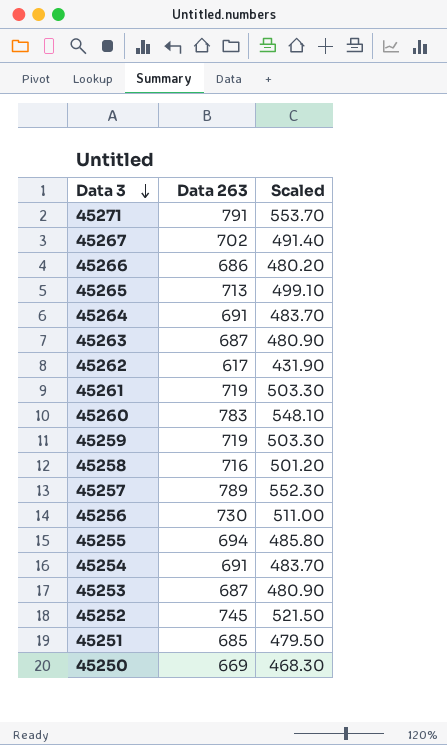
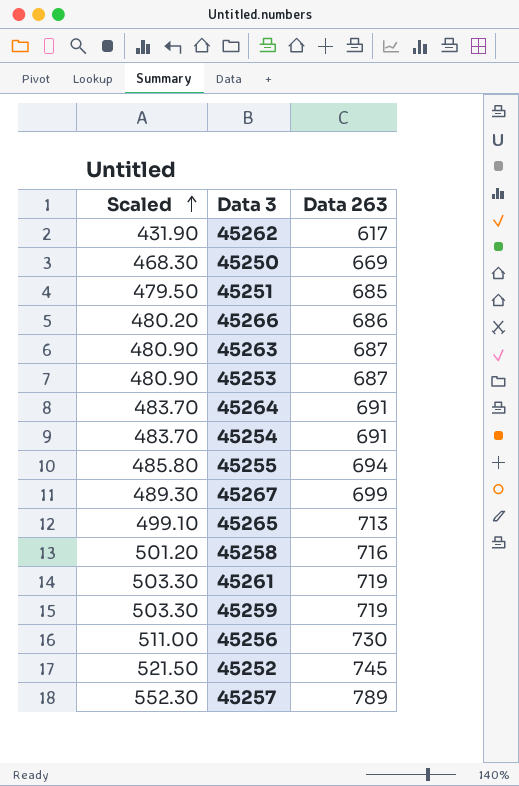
row order: Data 3 descending -> Scaled ascending
column Scaled | position: 3 -> 1
row 45271: 791 | 553.70 -> none
row 45260: 783 | 548.10 -> none
45267 | Scaled: 491.40 -> 489.30
45267 | Data 263: 702 -> 699

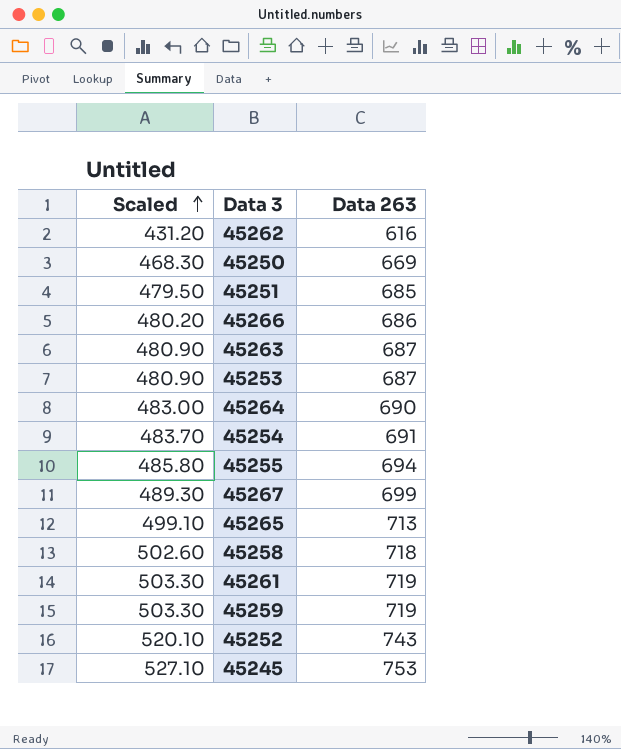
row 45256: 511.00 | 730 -> none
row 45257: 552.30 | 789 -> none
45262 | Scaled: 431.90 -> 431.20
45262 | Data 263: 617 -> 616
45264 | Scaled: 483.70 -> 483.00
45264 | Data 263: 691 -> 690
45258 | Scaled: 501.20 -> 502.60
45258 | Data 263: 716 -> 718
45252 | Scaled: 521.50 -> 520.10
45252 | Data 263: 745 -> 743
row 45245: none -> 527.10 | 753

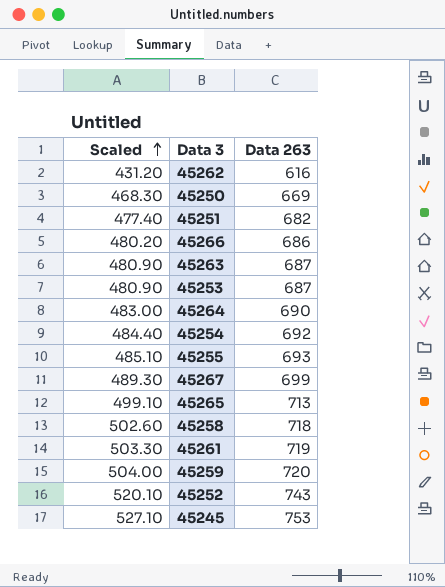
45251 | Scaled: 479.50 -> 477.40
45251 | Data 263: 685 -> 682
45254 | Scaled: 483.70 -> 484.40
45254 | Data 263: 691 -> 692
45255 | Scaled: 485.80 -> 485.10
45255 | Data 263: 694 -> 693
45259 | Scaled: 503.30 -> 504.00
45259 | Data 263: 719 -> 720

